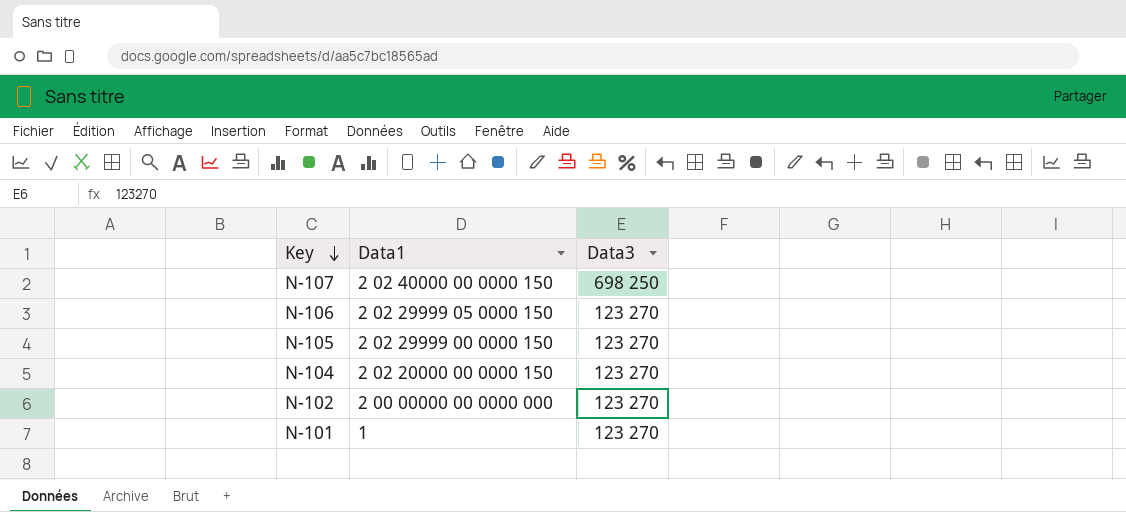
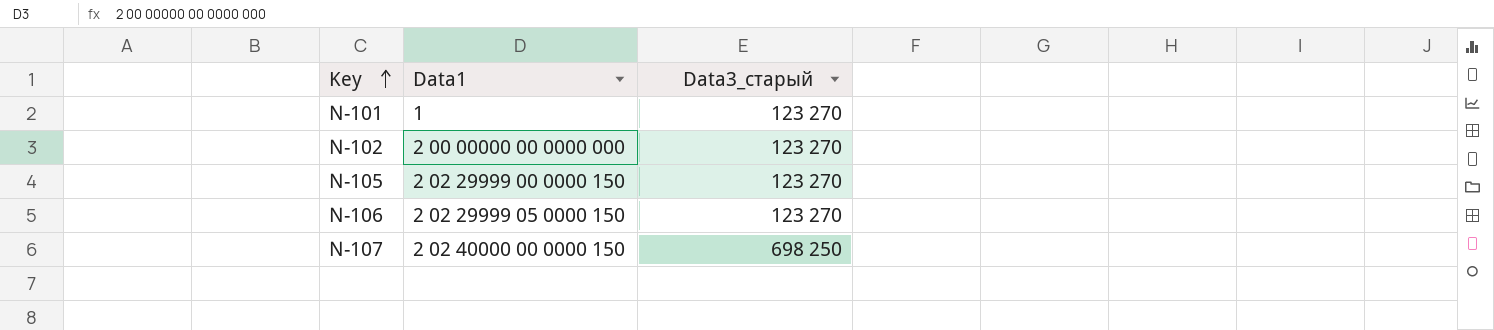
row order: Key descending -> Key ascending
column name: Data3 -> Data3_старый
row N-104: 2 02 20000 00 0000 150 | 123 270 -> none

